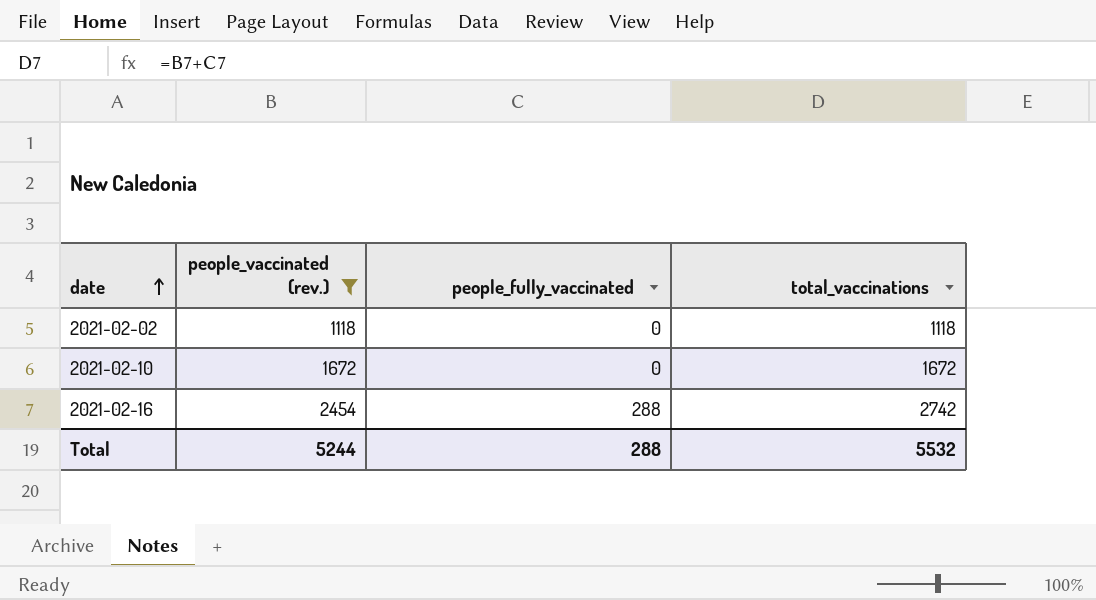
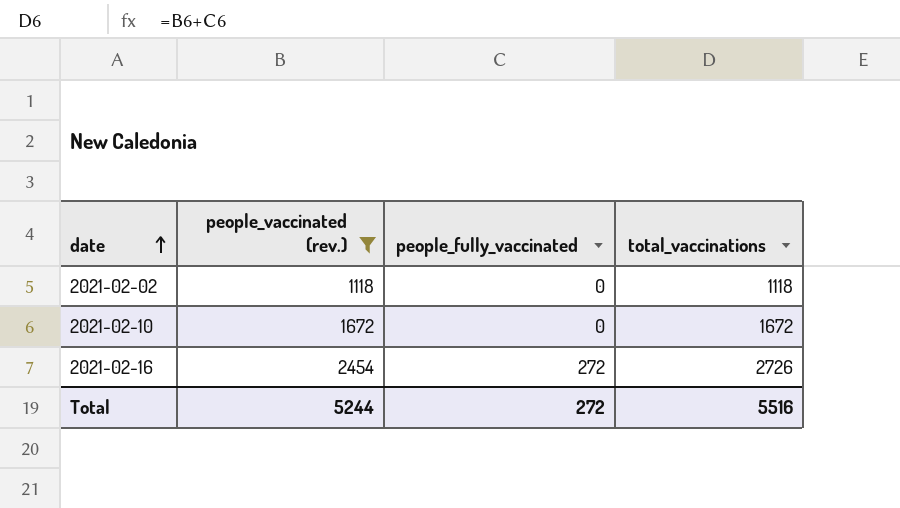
2021-02-16 | people_fully_vaccinated: 288 -> 272
2021-02-16 | total_vaccinations: 2742 -> 2726
Total | people_fully_vaccinated: 288 -> 272
Total | total_vaccinations: 5532 -> 5516

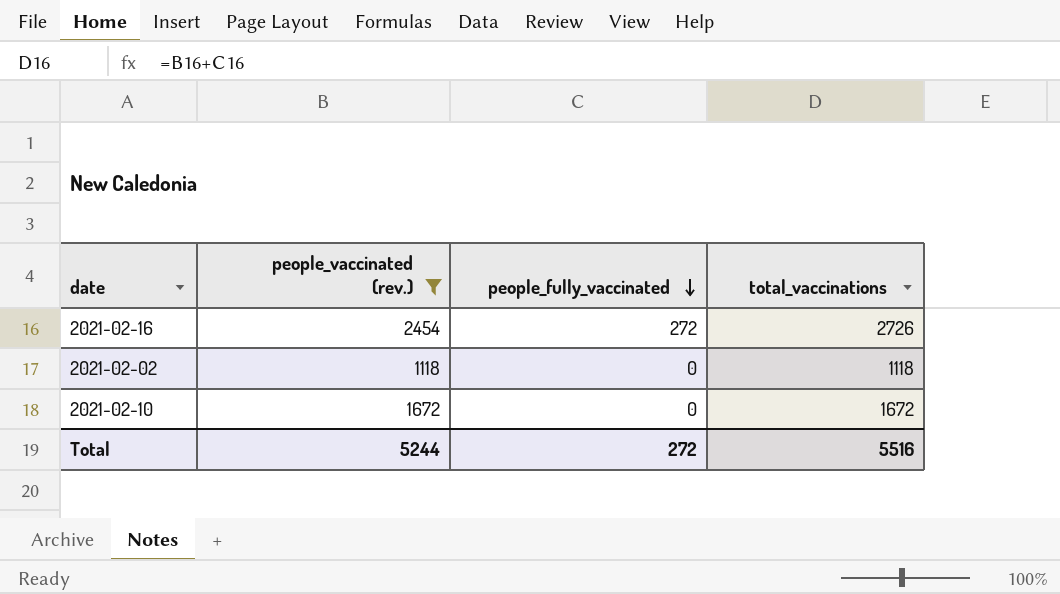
row order: date ascending -> people_fully_vaccinated descending

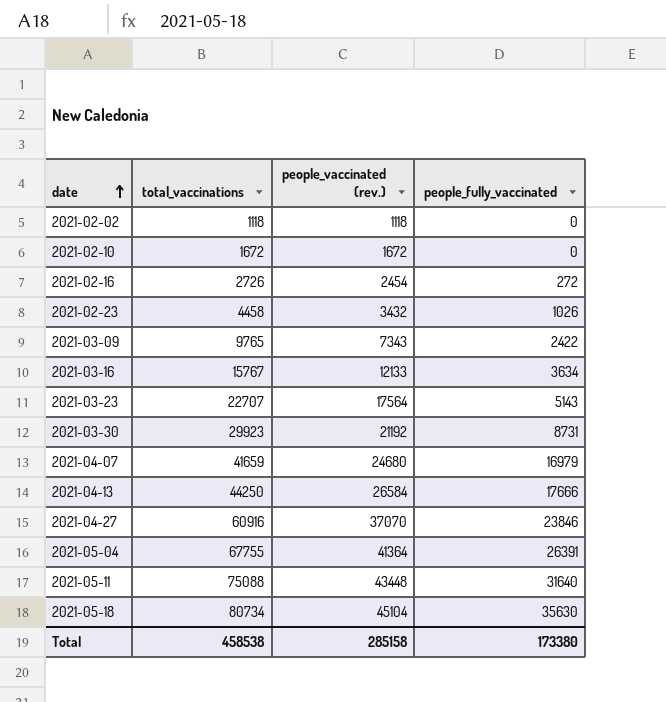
filter: people_vaccinated (rev.) <= 2454 -> none
row order: people_fully_vaccinated descending -> date ascending
column total_vaccinations | position: 4 -> 2
Total | total_vaccinations: 5516 -> 458538
Total | people_vaccinated (rev.): 5244 -> 285158
Total | people_fully_vaccinated: 272 -> 173380

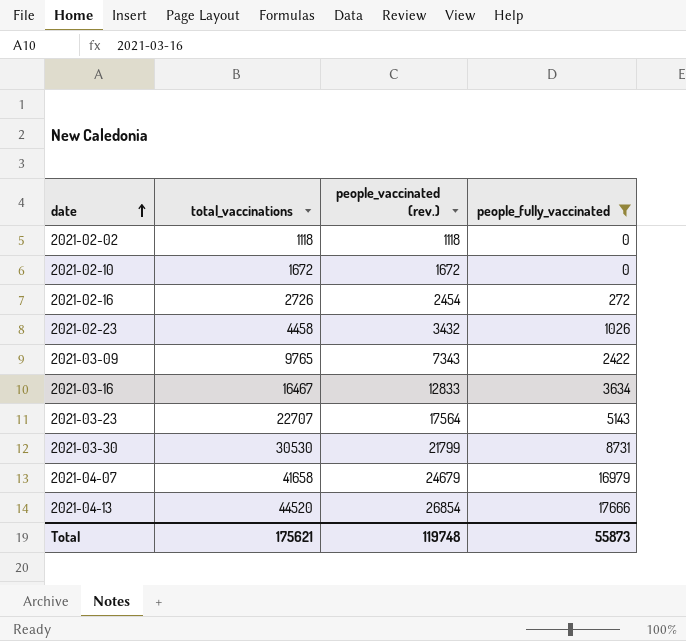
filter: none -> people_fully_vaccinated <= 17666
2021-03-16 | total_vaccinations: 15767 -> 16467
2021-03-16 | people_vaccinated (rev.): 12133 -> 12833
2021-03-30 | total_vaccinations: 29923 -> 30530
2021-03-30 | people_vaccinated (rev.): 21192 -> 21799
2021-04-07 | total_vaccinations: 41659 -> 41658
2021-04-07 | people_vaccinated (rev.): 24680 -> 24679
2021-04-13 | total_vaccinations: 44250 -> 44520
2021-04-13 | people_vaccinated (rev.): 26584 -> 26854
Total | total_vaccinations: 458538 -> 175621
Total | people_vaccinated (rev.): 285158 -> 119748
Total | people_fully_vaccinated: 173380 -> 55873

